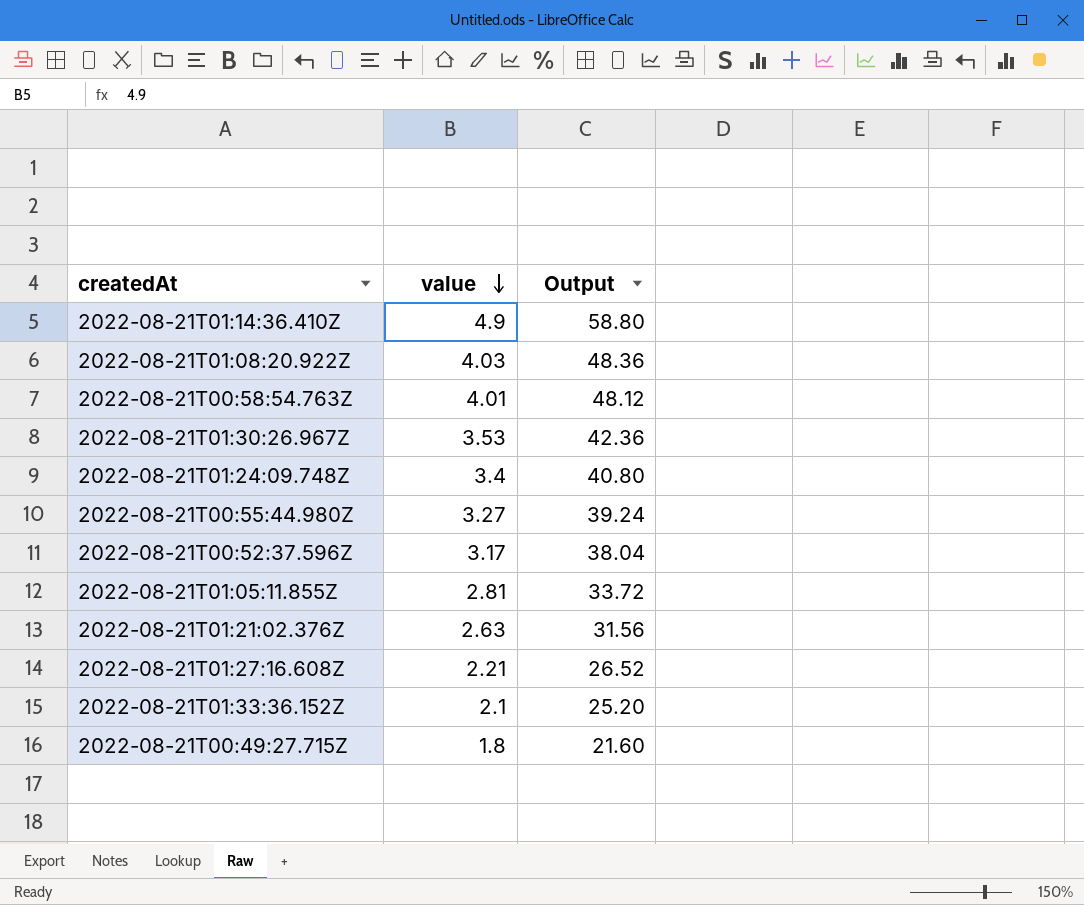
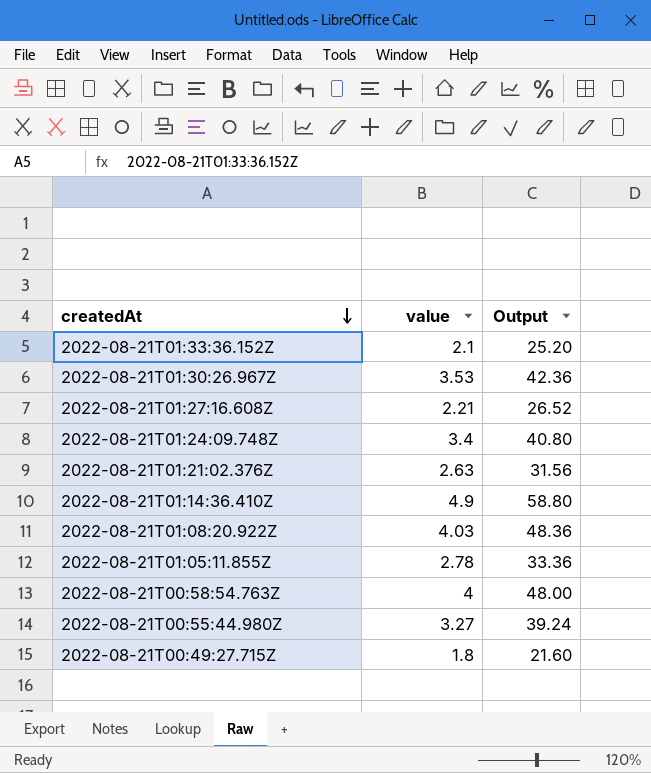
row order: value descending -> createdAt descending
row 2022-08-21T00:52:37.596Z: 3.17 | 38.04 -> none
2022-08-21T01:05:11.855Z | value: 2.81 -> 2.78
2022-08-21T01:05:11.855Z | Output: 33.72 -> 33.36
2022-08-21T00:58:54.763Z | value: 4.01 -> 4
2022-08-21T00:58:54.763Z | Output: 48.12 -> 48.00

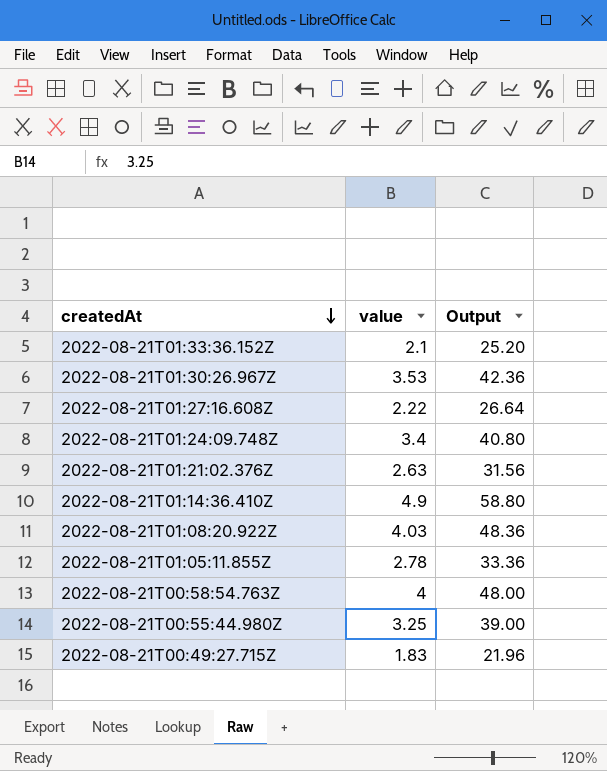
2022-08-21T01:27:16.608Z | value: 2.21 -> 2.22
2022-08-21T01:27:16.608Z | Output: 26.52 -> 26.64
2022-08-21T00:55:44.980Z | value: 3.27 -> 3.25
2022-08-21T00:55:44.980Z | Output: 39.24 -> 39.00
2022-08-21T00:49:27.715Z | value: 1.8 -> 1.83
2022-08-21T00:49:27.715Z | Output: 21.60 -> 21.96

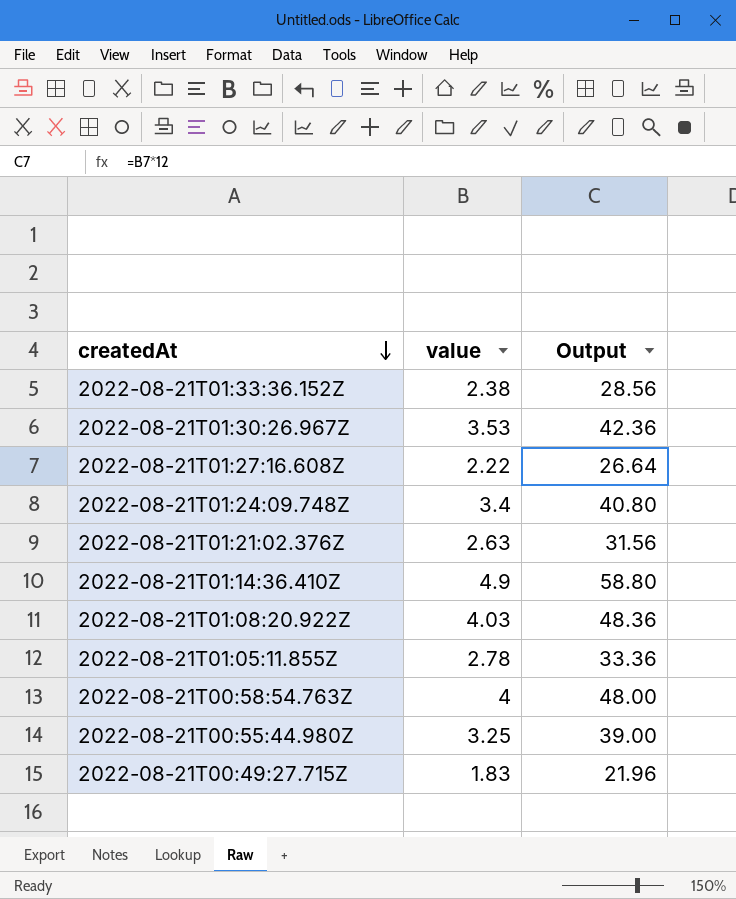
2022-08-21T01:33:36.152Z | value: 2.1 -> 2.38
2022-08-21T01:33:36.152Z | Output: 25.20 -> 28.56

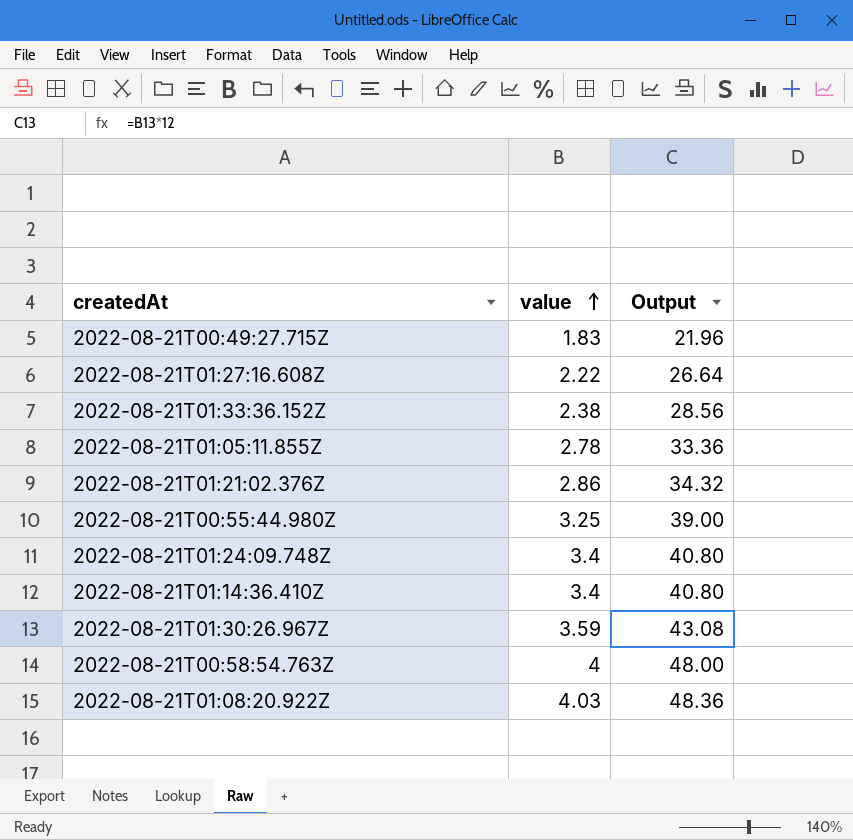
row order: createdAt descending -> value ascending
2022-08-21T01:21:02.376Z | value: 2.63 -> 2.86
2022-08-21T01:21:02.376Z | Output: 31.56 -> 34.32
2022-08-21T01:14:36.410Z | value: 4.9 -> 3.4
2022-08-21T01:14:36.410Z | Output: 58.80 -> 40.80
2022-08-21T01:30:26.967Z | value: 3.53 -> 3.59
2022-08-21T01:30:26.967Z | Output: 42.36 -> 43.08

